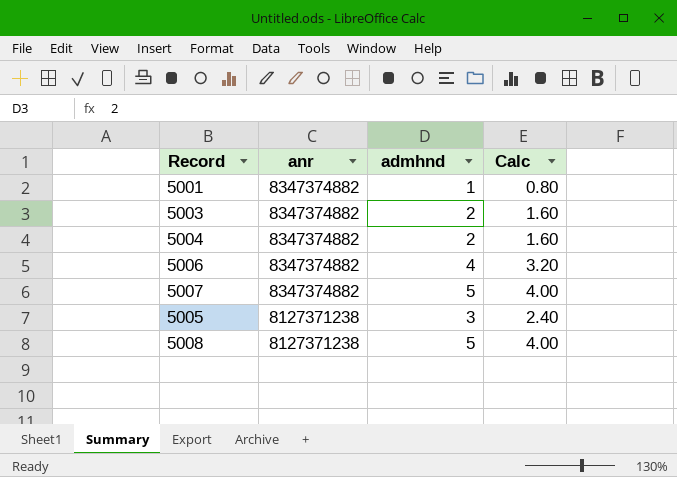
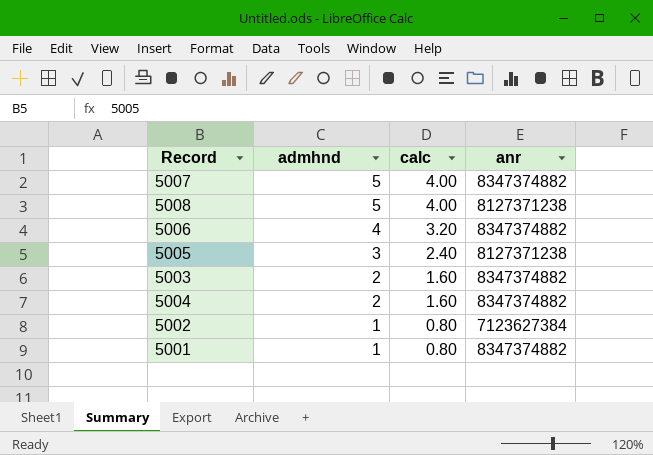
row order: anr descending -> admhnd descending
column name: Calc -> calc
column anr | position: 2 -> 4
row 5002: none -> 1 | 0.80 | 7123627384

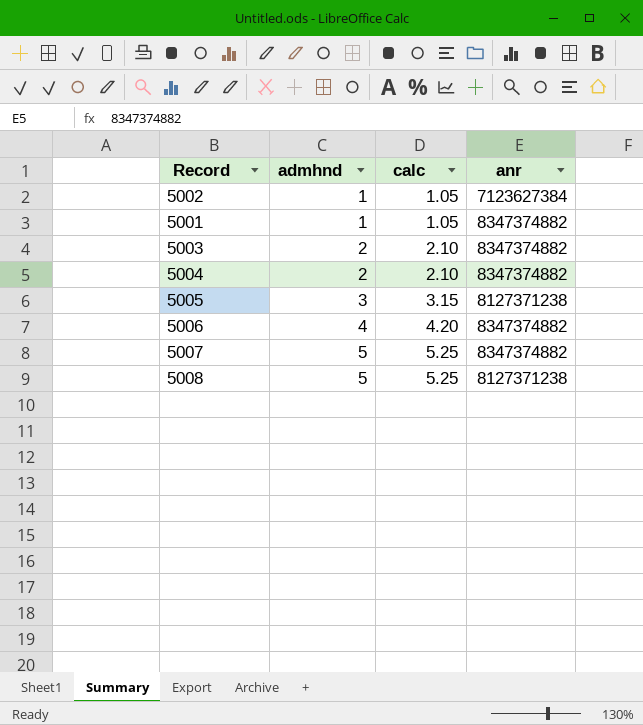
row order: admhnd descending -> admhnd ascending
column calc | formula: [admhnd] * 0.8 -> [admhnd] * 1.05

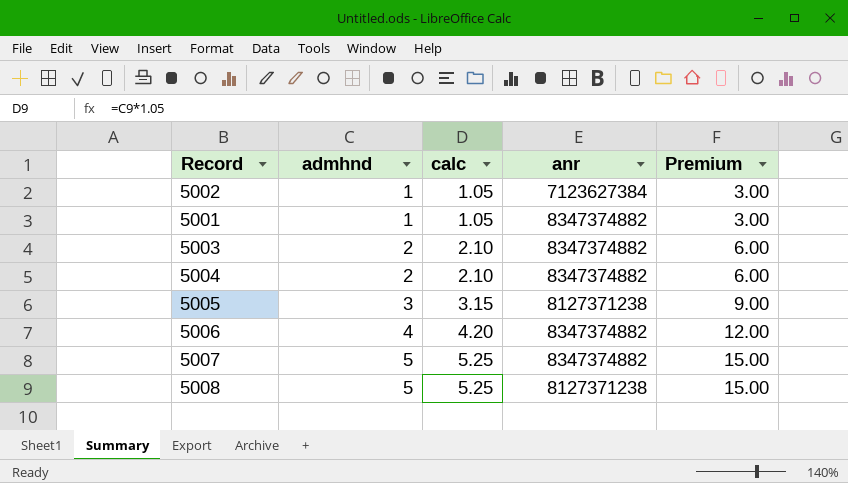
column Premium | formula: none -> [admhnd] * 3

